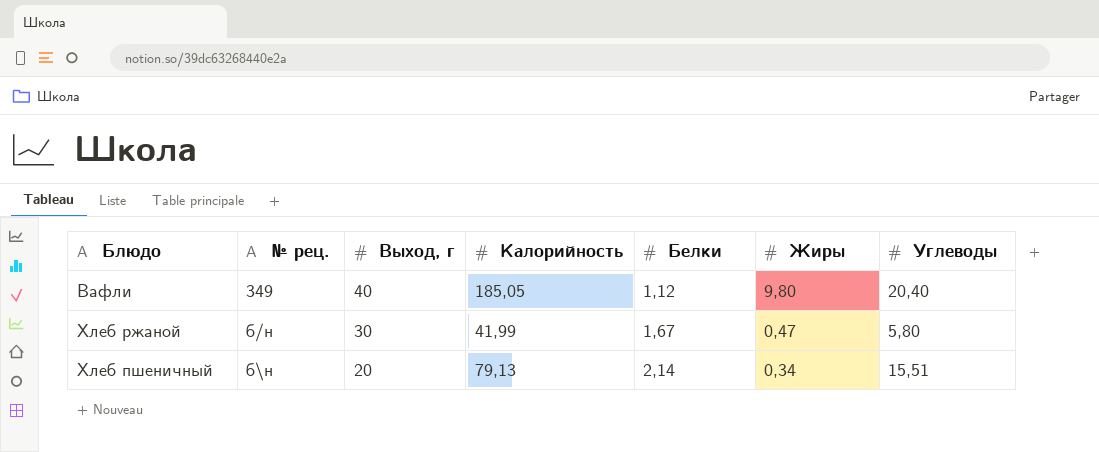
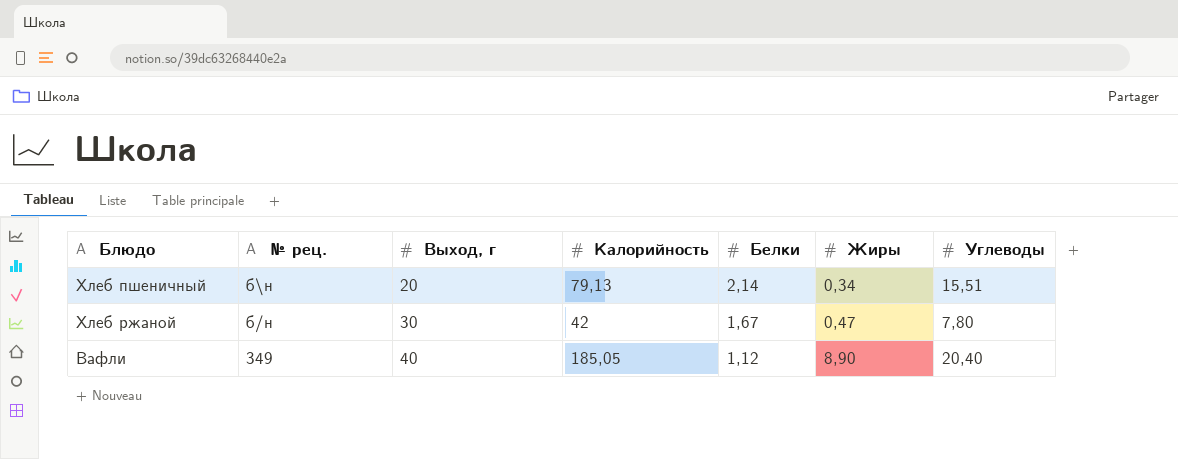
row order: № рец. ascending -> № рец. descending
Хлеб ржаной | Калорийность: 41,99 -> 42
Хлеб ржаной | Углеводы: 5,80 -> 7,80
Вафли | Жиры: 9,80 -> 8,90

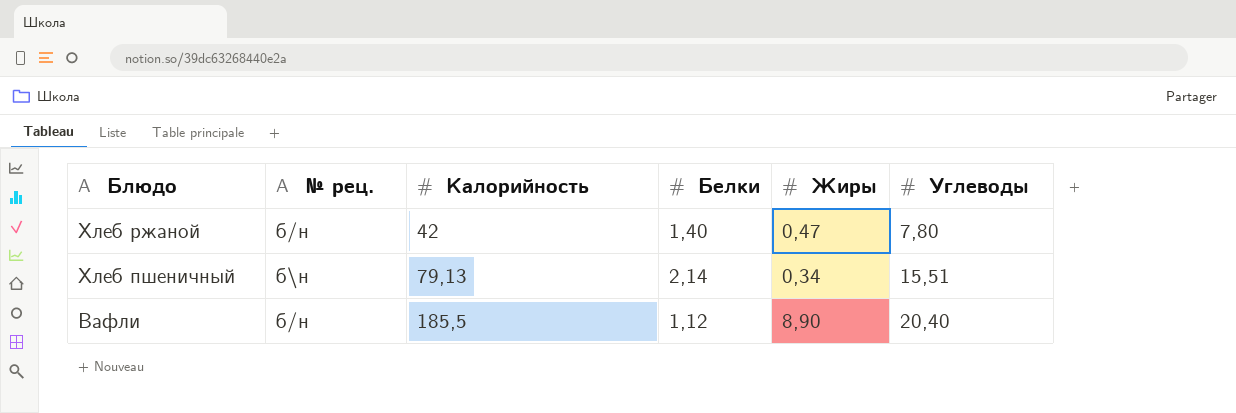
row order: № рец. descending -> Блюдо descending
column Выход, г | position: 3 -> none
Хлеб ржаной | Белки: 1,67 -> 1,40
Вафли | № рец.: 349 -> б/н
Вафли | Калорийность: 185,05 -> 185,5

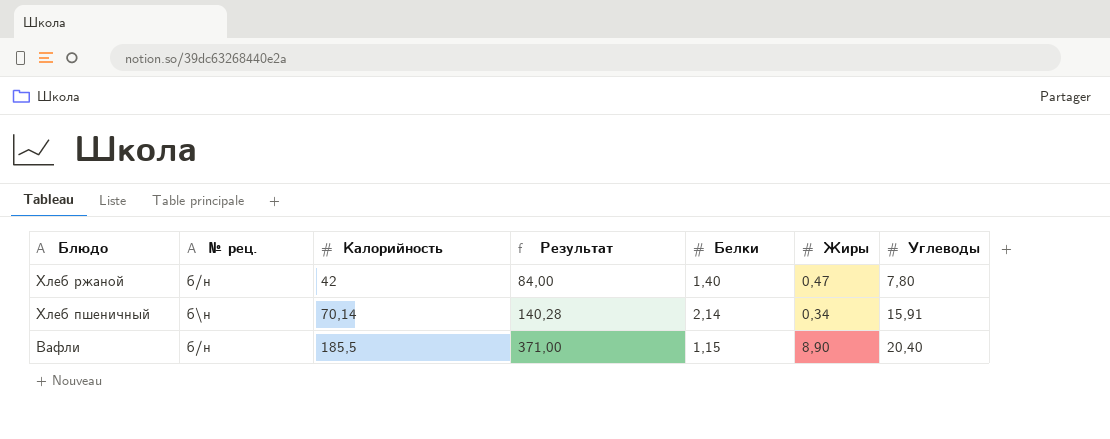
column Результат | formula: none -> [Калорийность] * 2
Хлеб пшеничный | Калорийность: 79,13 -> 70,14
Хлеб пшеничный | Углеводы: 15,51 -> 15,91
Вафли | Белки: 1,12 -> 1,15

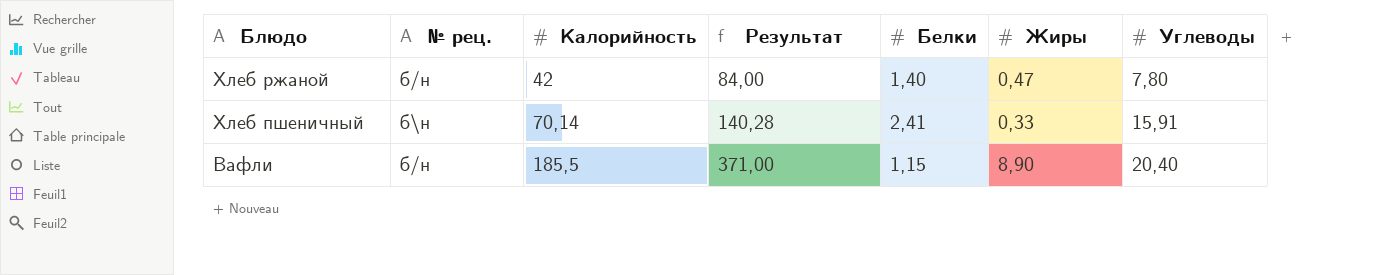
Хлеб пшеничный | Белки: 2,14 -> 2,41
Хлеб пшеничный | Жиры: 0,34 -> 0,33

